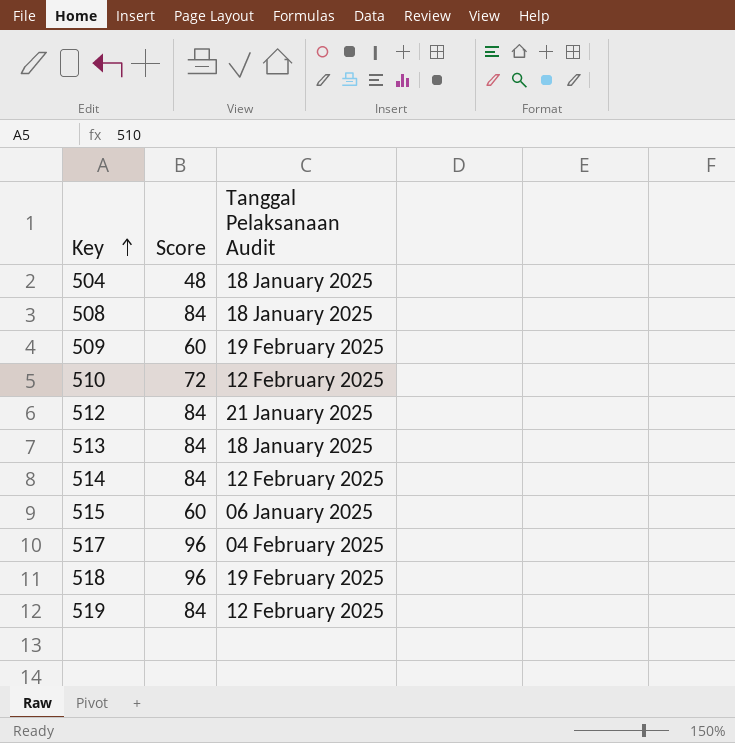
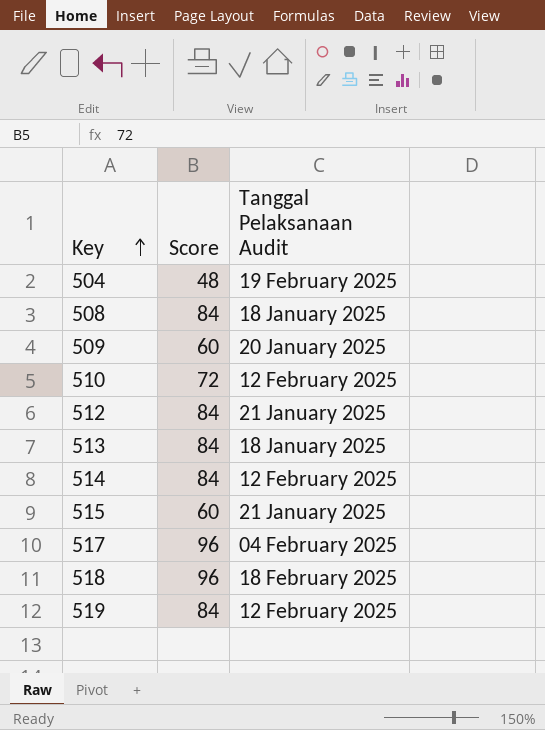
504 | Tanggal Pelaksanaan Audit: 18 January 2025 -> 19 February 2025
509 | Tanggal Pelaksanaan Audit: 19 February 2025 -> 20 January 2025
515 | Tanggal Pelaksanaan Audit: 06 January 2025 -> 21 January 2025
518 | Tanggal Pelaksanaan Audit: 19 February 2025 -> 18 February 2025

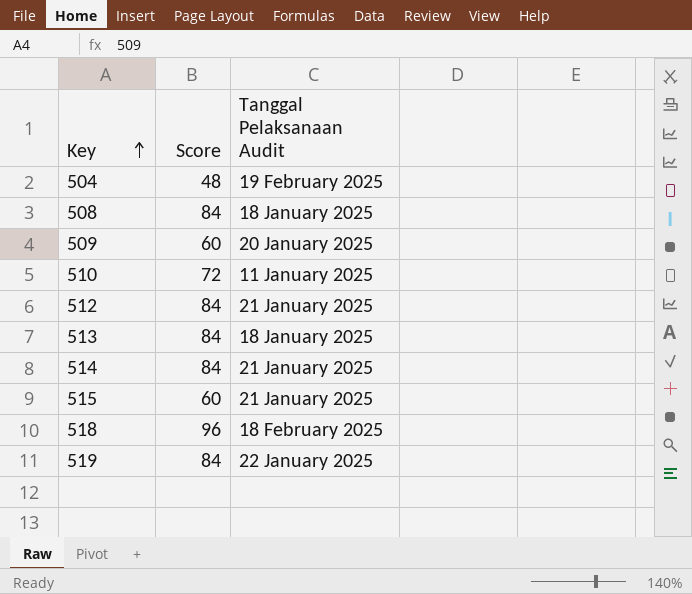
row 517: 96 | 04 February 2025 -> none
510 | Tanggal Pelaksanaan Audit: 12 February 2025 -> 11 January 2025
514 | Tanggal Pelaksanaan Audit: 12 February 2025 -> 21 January 2025
519 | Tanggal Pelaksanaan Audit: 12 February 2025 -> 22 January 2025

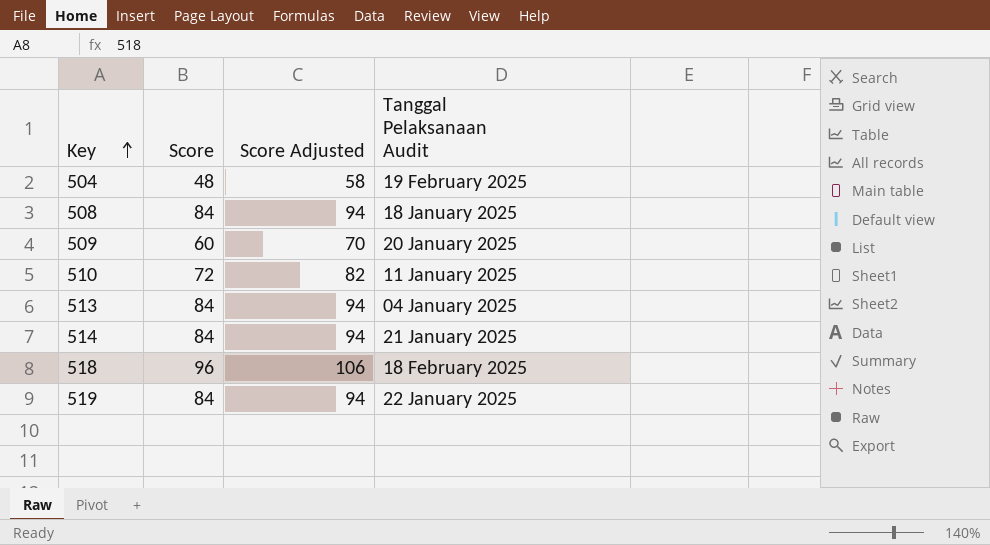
column Score Adjusted | formula: none -> [Score] + 10
row 512: 84 | 21 January 2025 -> none
row 515: 60 | 21 January 2025 -> none
513 | Tanggal Pelaksanaan Audit: 18 January 2025 -> 04 January 2025

